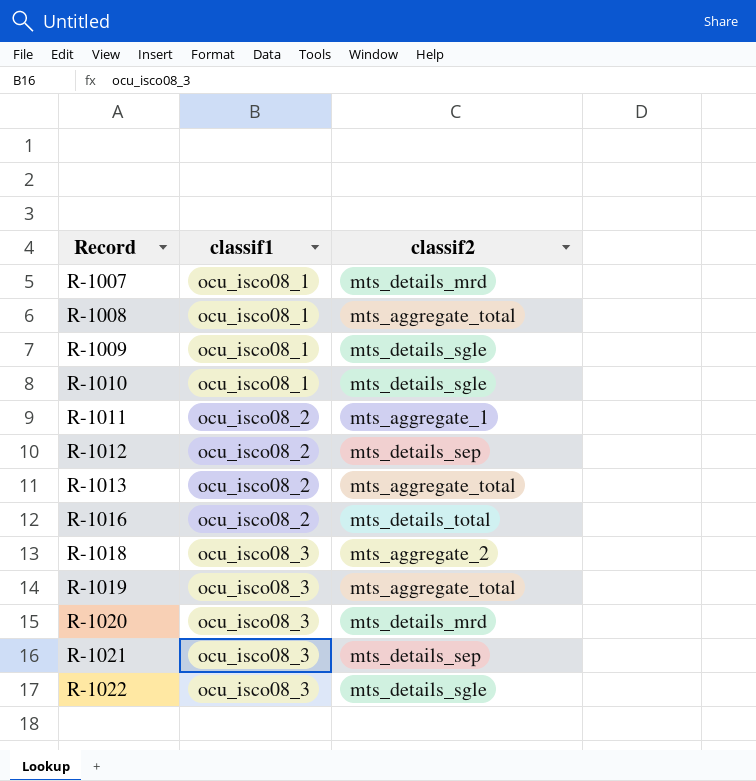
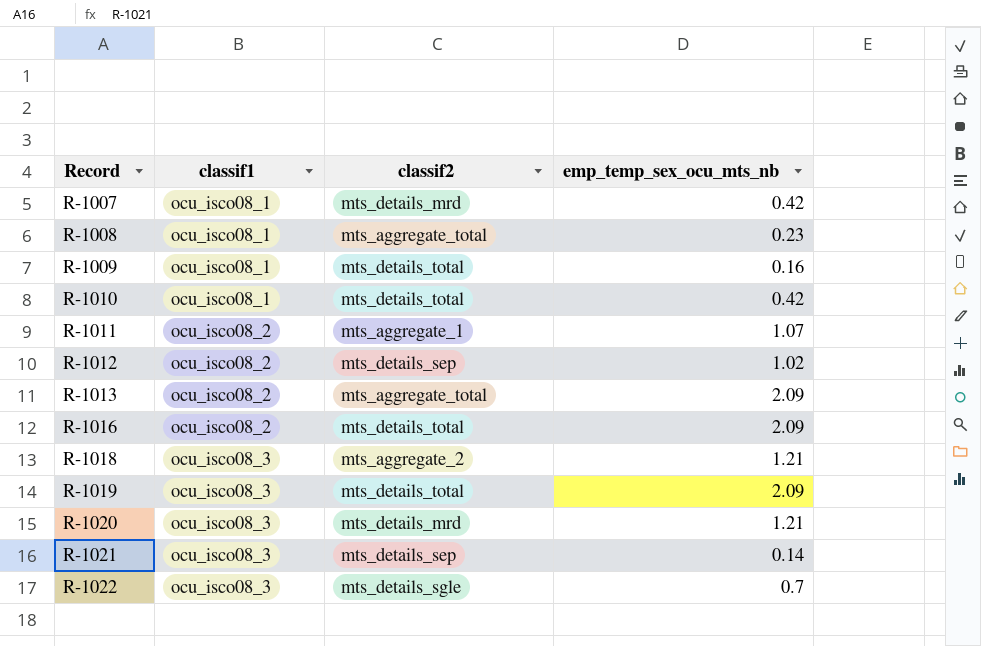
column emp_temp_sex_ocu_mts_nb | position: none -> 4
R-1009 | classif2: mts_details_sgle -> mts_details_total
R-1010 | classif2: mts_details_sgle -> mts_details_total
R-1019 | classif2: mts_aggregate_total -> mts_details_total

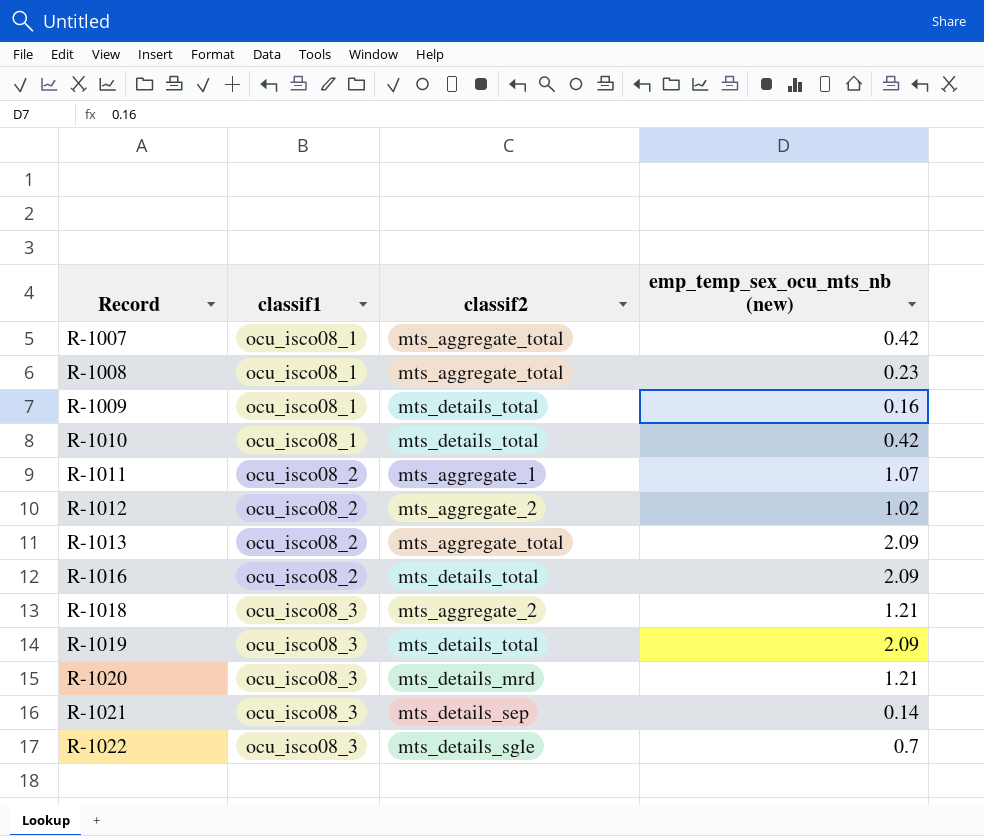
column name: emp_temp_sex_ocu_mts_nb -> emp_temp_sex_ocu_mts_nb (new)
R-1007 | classif2: mts_details_mrd -> mts_aggregate_total
R-1012 | classif2: mts_details_sep -> mts_aggregate_2

